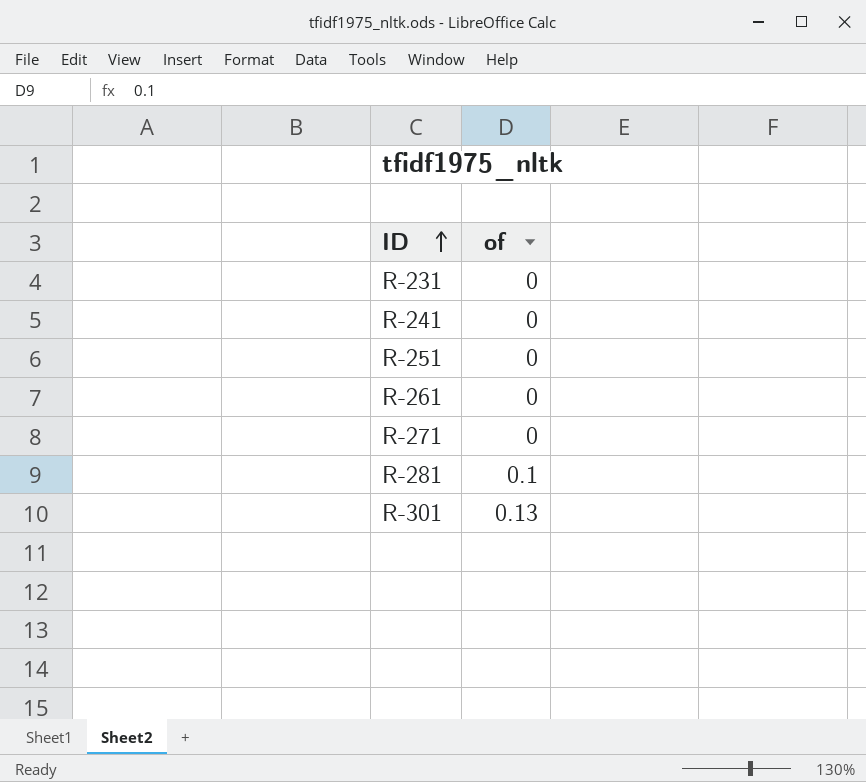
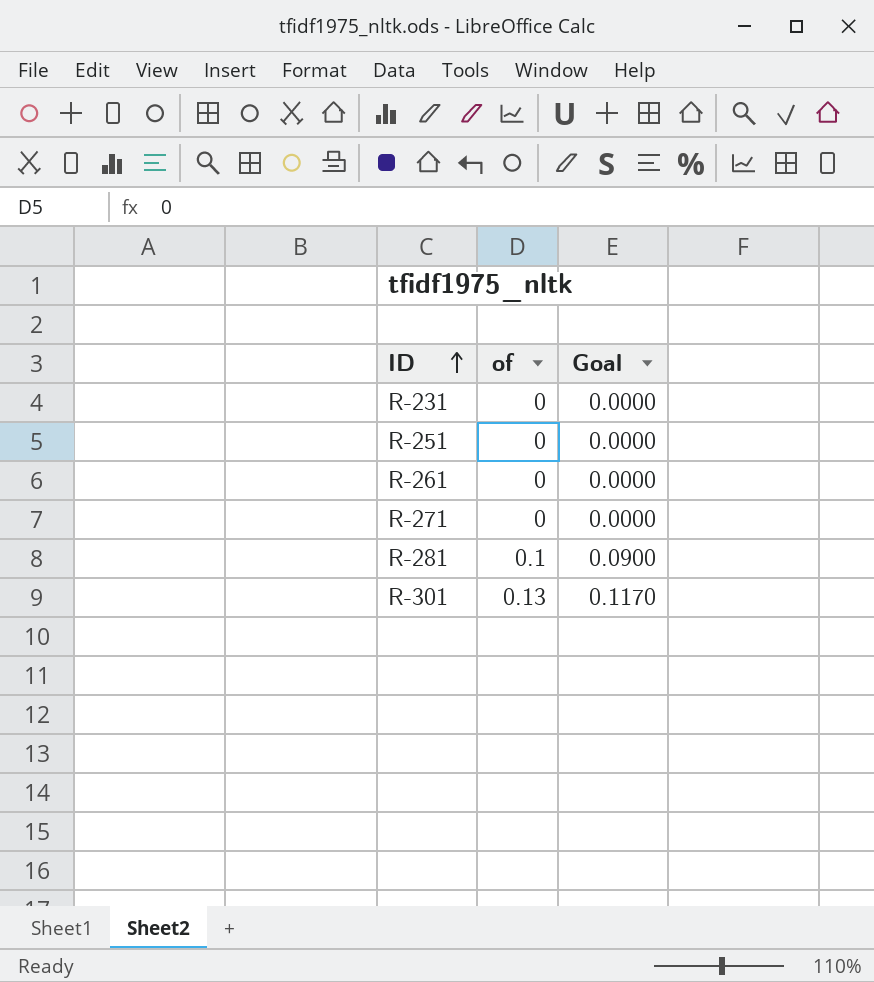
column Goal | formula: none -> [of] * 0.9
row R-241: 0 -> none

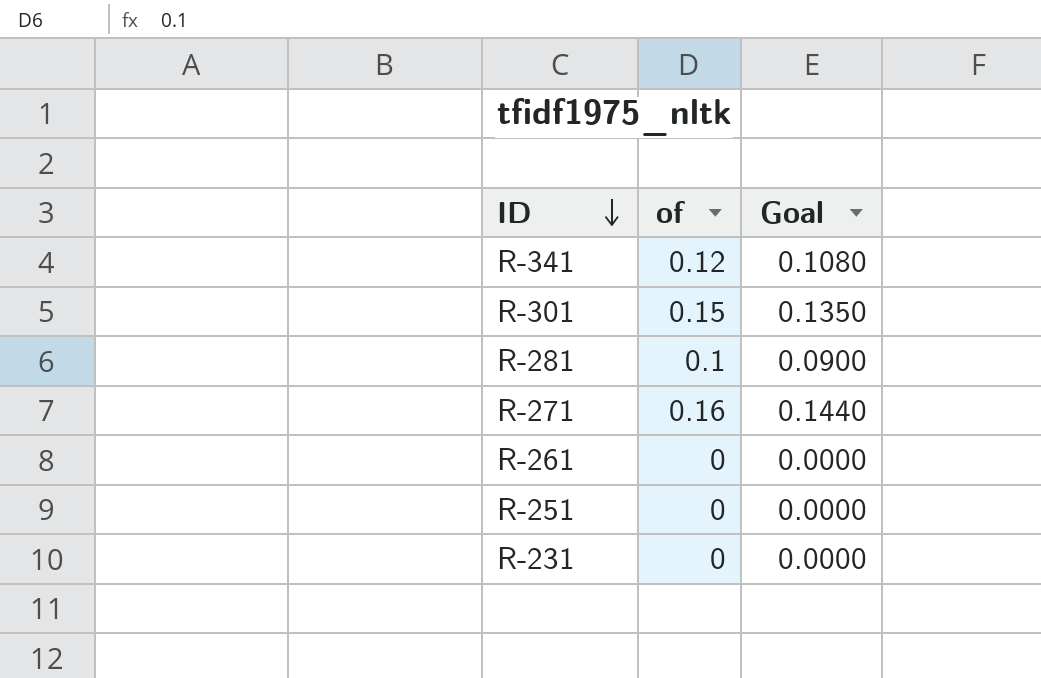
row order: ID ascending -> ID descending
row R-341: none -> 0.12 | 0.1080
R-301 | of: 0.13 -> 0.15
R-301 | Goal: 0.1170 -> 0.1350
R-271 | of: 0 -> 0.16
R-271 | Goal: 0.0000 -> 0.1440

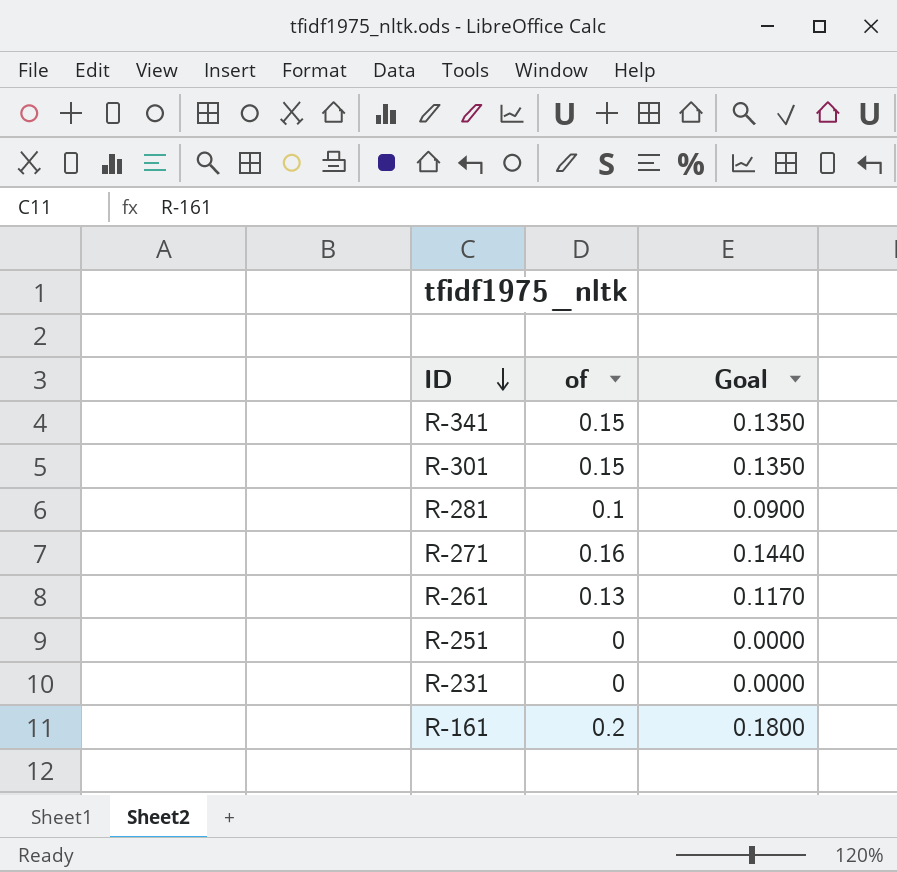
R-341 | of: 0.12 -> 0.15
R-341 | Goal: 0.1080 -> 0.1350
R-261 | of: 0 -> 0.13
R-261 | Goal: 0.0000 -> 0.1170
row R-161: none -> 0.2 | 0.1800

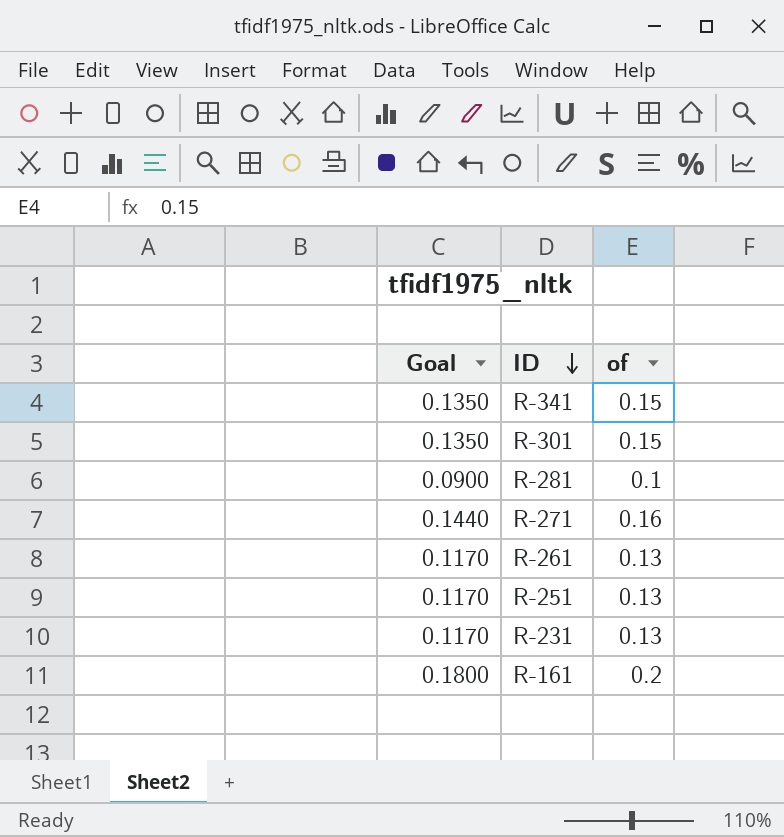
column Goal | position: 3 -> 1
R-251 | Goal: 0.0000 -> 0.1170
R-251 | of: 0 -> 0.13
R-231 | Goal: 0.0000 -> 0.1170
R-231 | of: 0 -> 0.13

